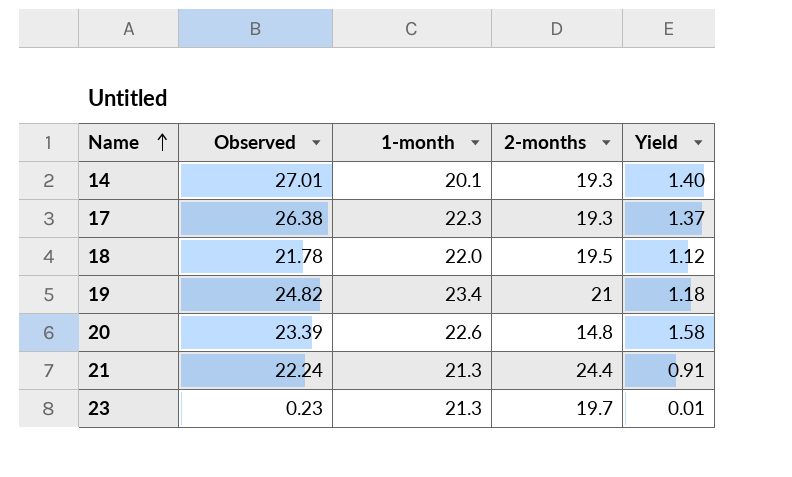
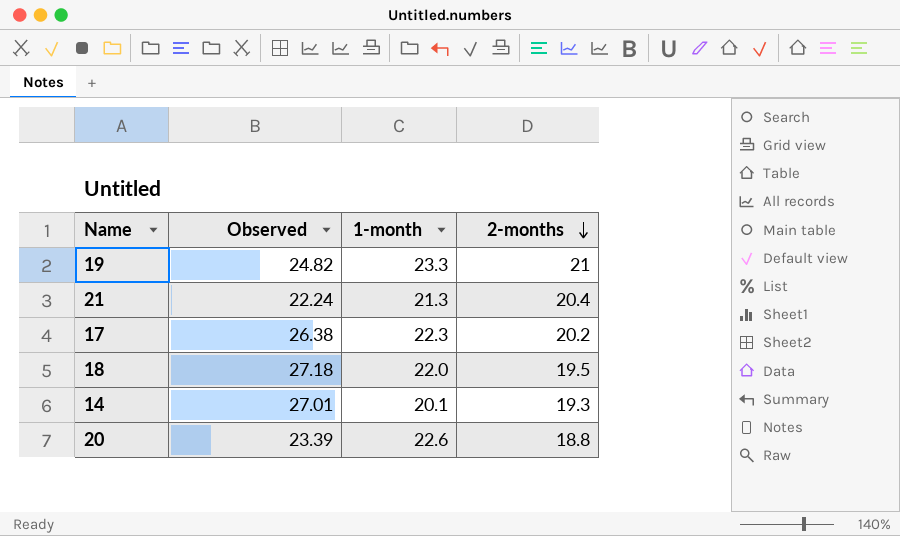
row order: Name ascending -> 2-months descending
column Yield | formula: [Observed] / [2-months] -> none
row 23: 0.23 | 21.3 | 19.7 | 0.01 -> none
19 | 1-month: 23.4 -> 23.3
21 | 2-months: 24.4 -> 20.4
17 | 2-months: 19.3 -> 20.2
18 | Observed: 21.78 -> 27.18
20 | 2-months: 14.8 -> 18.8

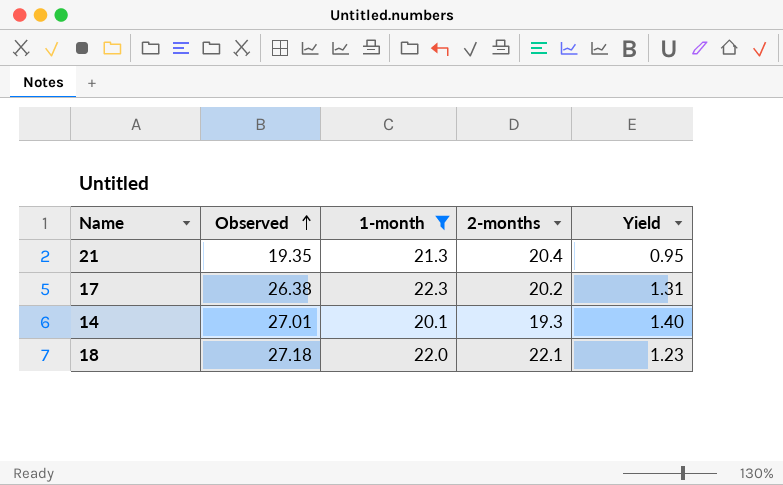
filter: none -> 1-month <= 22.3
row order: 2-months descending -> Observed ascending
column Yield | formula: none -> [Observed] / [2-months]
21 | Observed: 22.24 -> 19.35
18 | 2-months: 19.5 -> 22.1

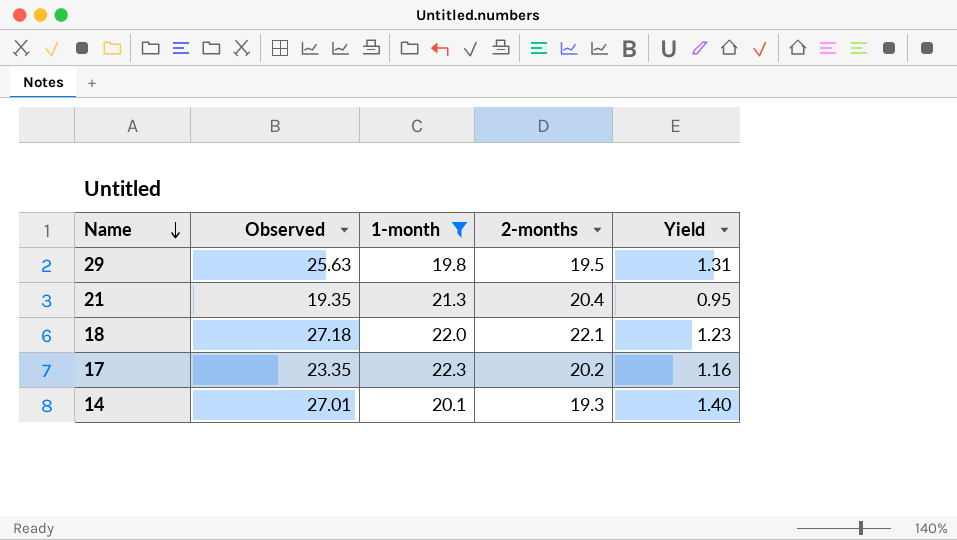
row order: Observed ascending -> Name descending
row 29: none -> 25.63 | 19.8 | 19.5 | 1.31
17 | Observed: 26.38 -> 23.35
17 | Yield: 1.31 -> 1.16

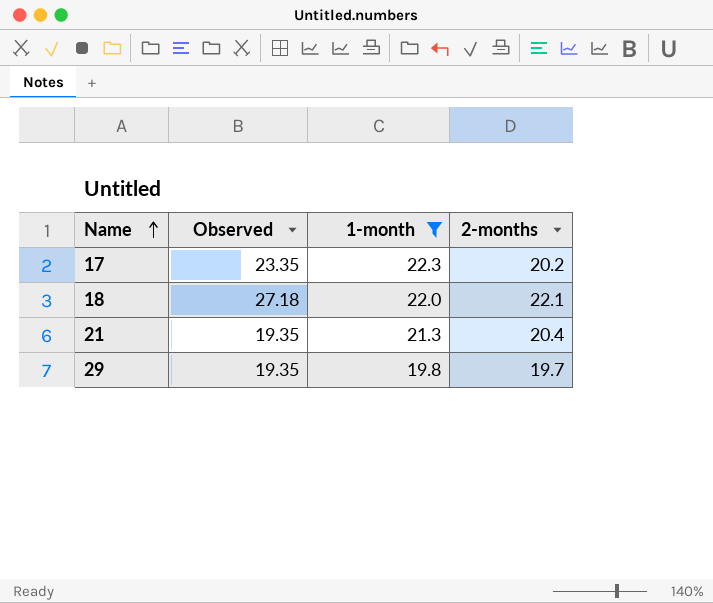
row order: Name descending -> Name ascending
column Yield | formula: [Observed] / [2-months] -> none
row 14: 27.01 | 20.1 | 19.3 | 1.40 -> none
29 | Observed: 25.63 -> 19.35
29 | 2-months: 19.5 -> 19.7

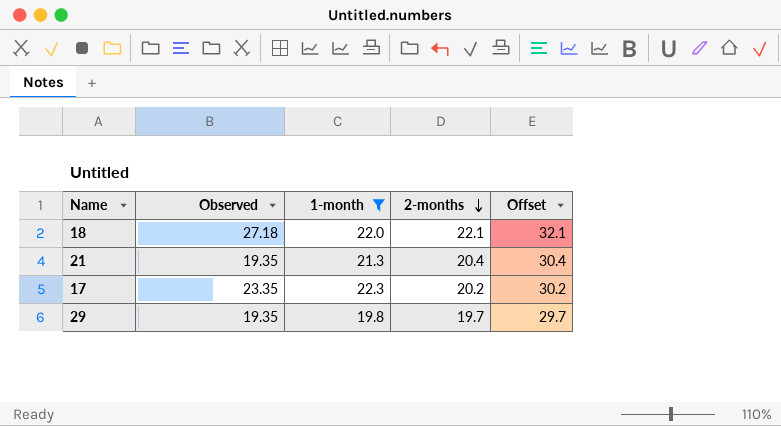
row order: Name ascending -> 2-months descending
column Offset | formula: none -> [2-months] + 10

